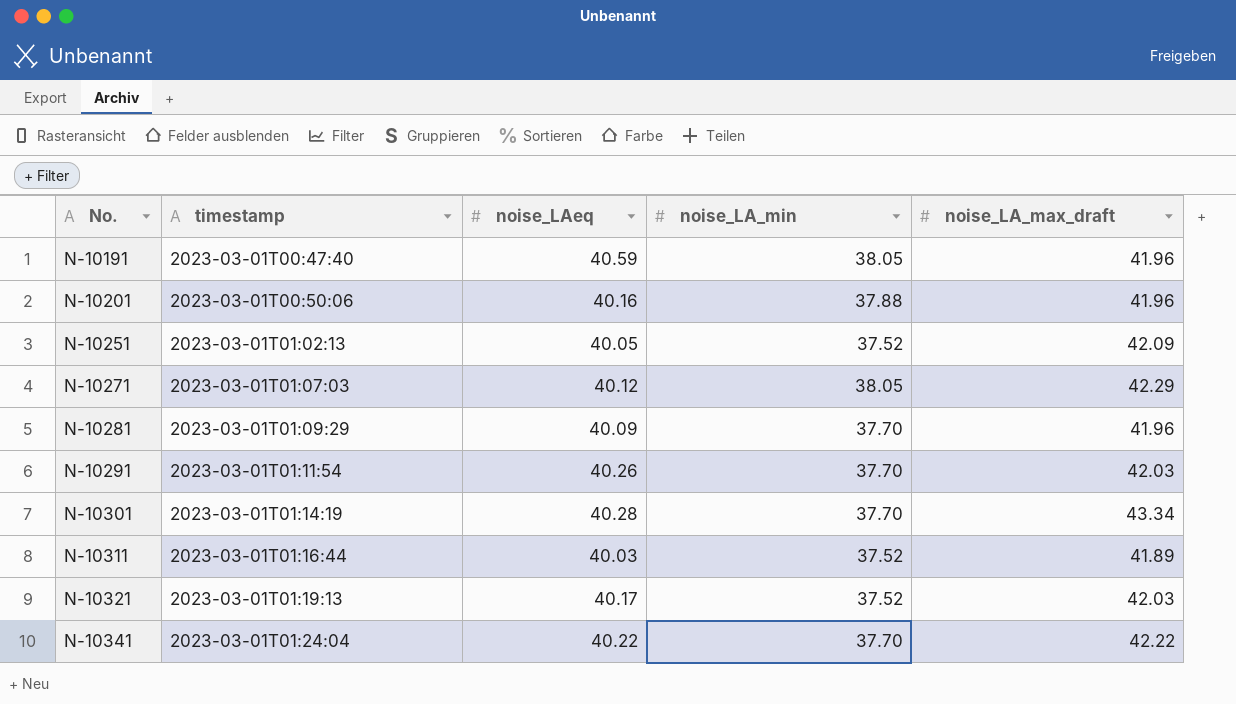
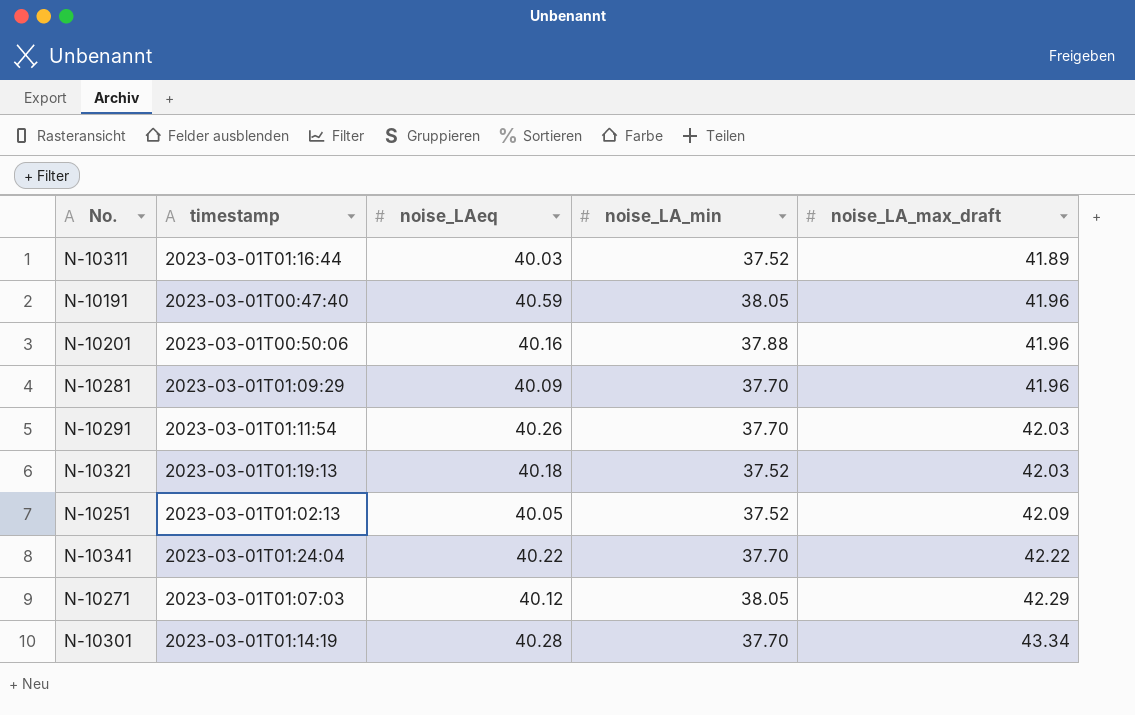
row order: No. ascending -> noise_LA_max_draft ascending
N-10321 | noise_LAeq: 40.17 -> 40.18

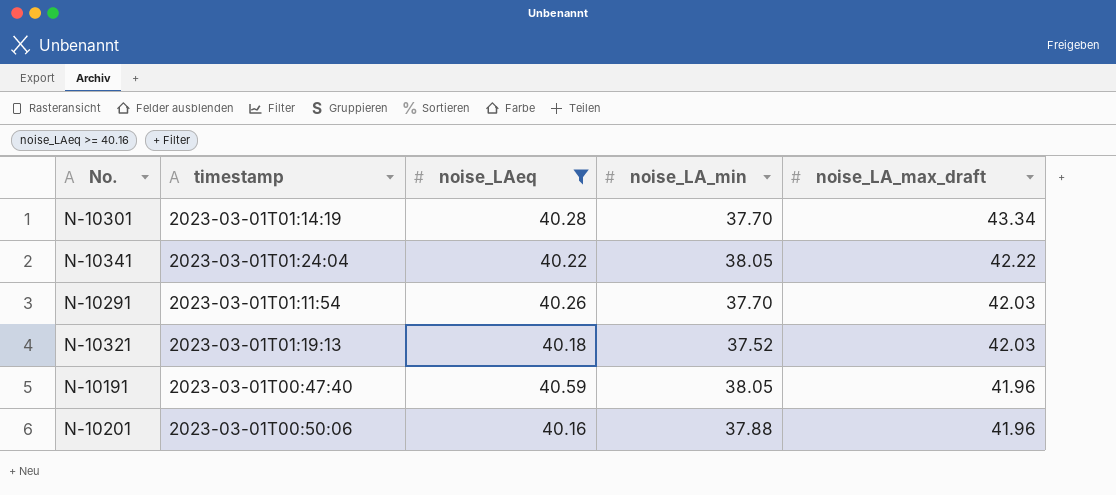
filter: none -> noise_LAeq >= 40.16
row order: noise_LA_max_draft ascending -> noise_LA_max_draft descending
N-10341 | noise_LA_min: 37.70 -> 38.05

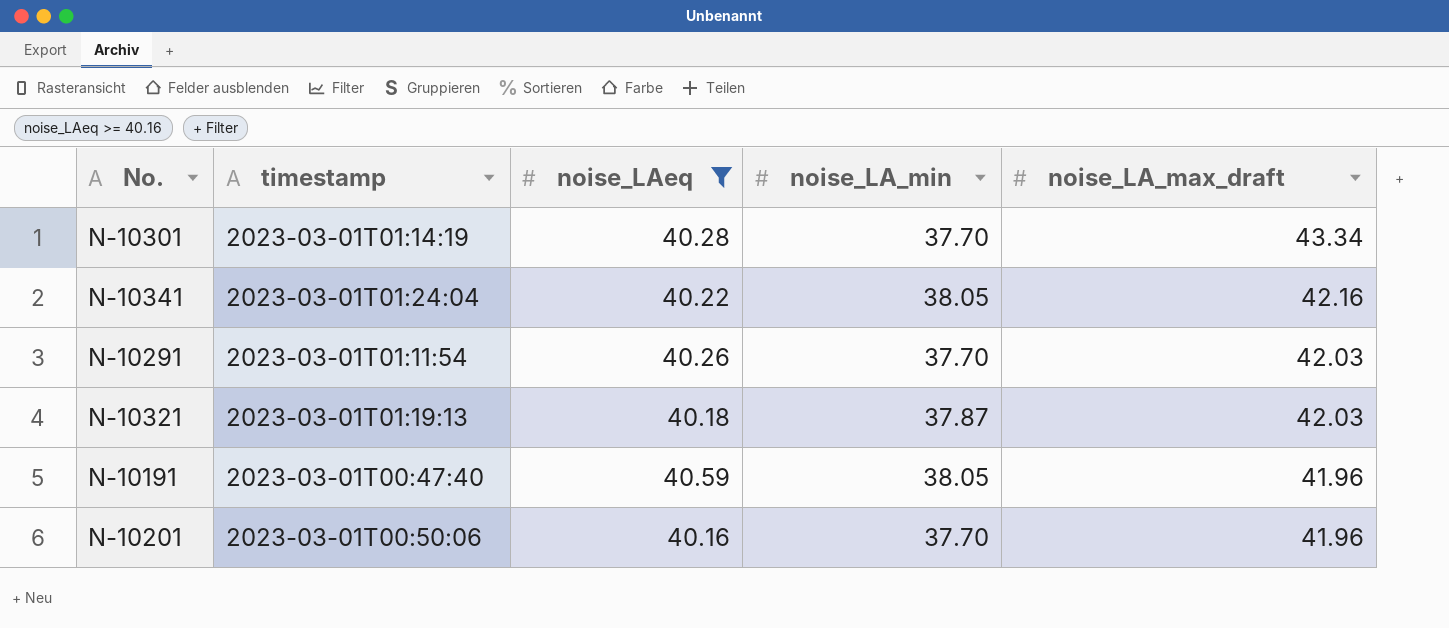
N-10341 | noise_LA_max_draft: 42.22 -> 42.16
N-10321 | noise_LA_min: 37.52 -> 37.87
N-10201 | noise_LA_min: 37.88 -> 37.70

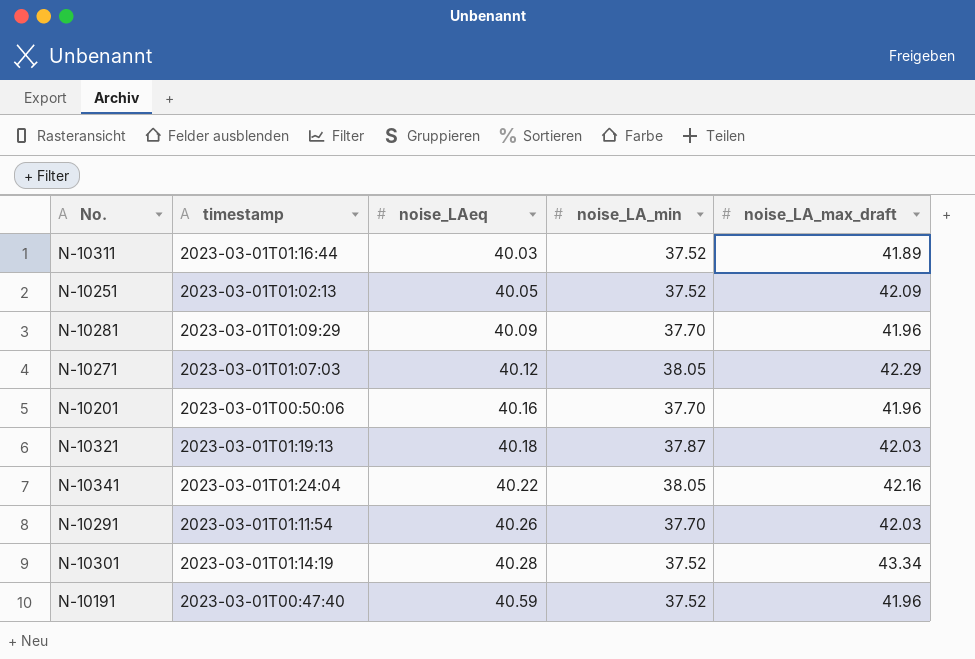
filter: noise_LAeq >= 40.16 -> none
row order: noise_LA_max_draft descending -> noise_LAeq ascending
N-10301 | noise_LA_min: 37.70 -> 37.52
N-10191 | noise_LA_min: 38.05 -> 37.52

